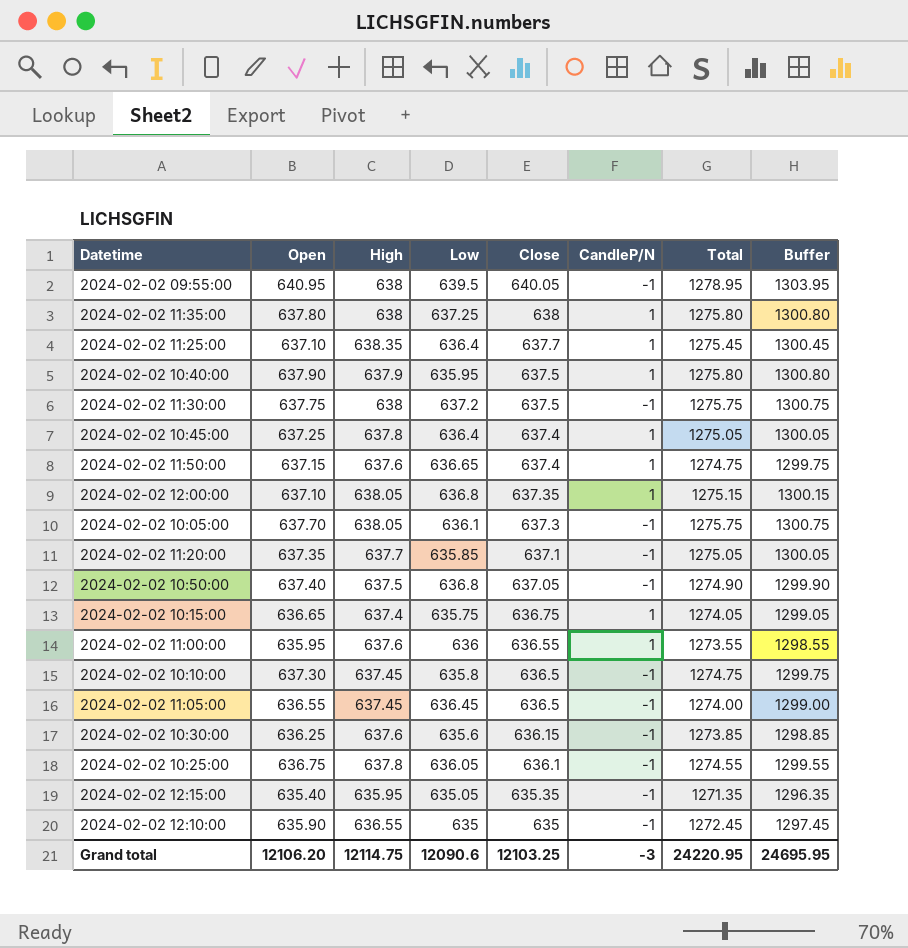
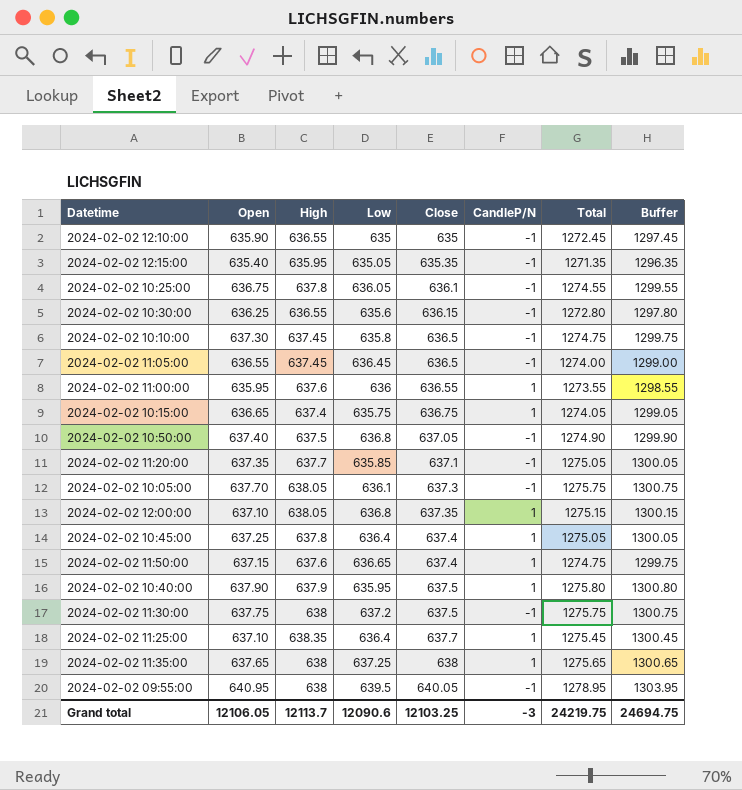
row order: Close descending -> Close ascending
2024-02-02 10:30:00 | High: 637.6 -> 636.55
2024-02-02 10:30:00 | Total: 1273.85 -> 1272.80
2024-02-02 10:30:00 | Buffer: 1298.85 -> 1297.80
2024-02-02 11:35:00 | Open: 637.80 -> 637.65
2024-02-02 11:35:00 | Total: 1275.80 -> 1275.65
2024-02-02 11:35:00 | Buffer: 1300.80 -> 1300.65
Grand total | Open: 12106.20 -> 12106.05
Grand total | High: 12114.75 -> 12113.7
Grand total | Total: 24220.95 -> 24219.75
Grand total | Buffer: 24695.95 -> 24694.75

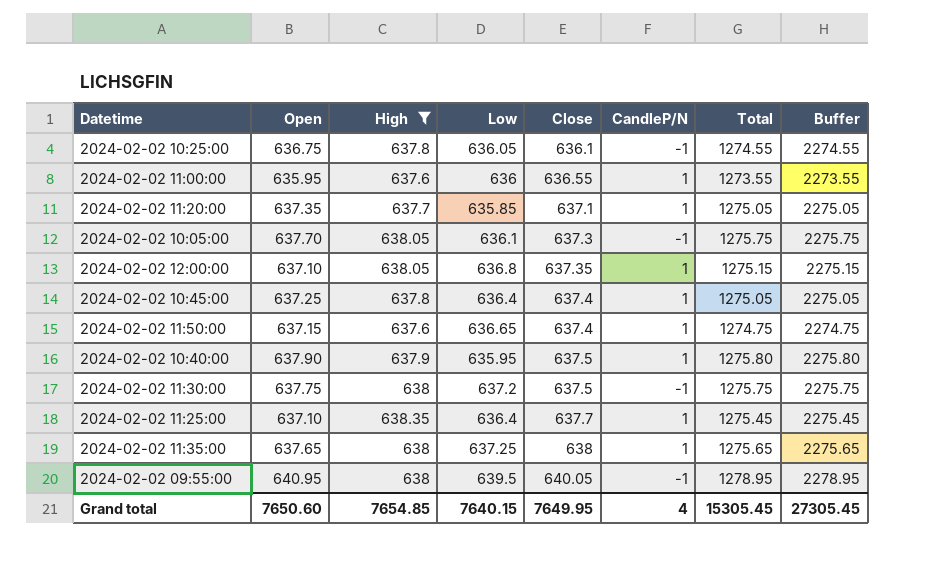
filter: none -> High >= 637.6
column Buffer | formula: [Total] + 25 -> [Total] + 1000
2024-02-02 11:20:00 | CandleP/N: -1 -> 1
Grand total | Open: 12106.05 -> 7650.60
Grand total | High: 12113.7 -> 7654.85
Grand total | Low: 12090.6 -> 7640.15
Grand total | Close: 12103.25 -> 7649.95
Grand total | CandleP/N: -3 -> 4
Grand total | Total: 24219.75 -> 15305.45
Grand total | Buffer: 24694.75 -> 27305.45

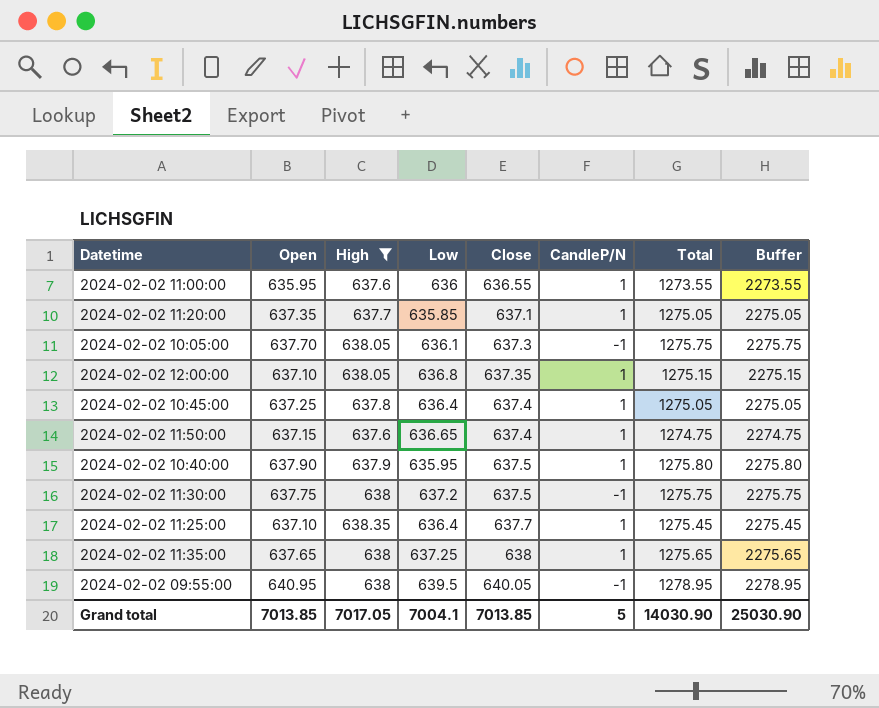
row 2024-02-02 10:25:00: 636.75 | 637.8 | 636.05 | 636.1 | -1 | 1274.55 | 2274.55 -> none
Grand total | Open: 7650.60 -> 7013.85
Grand total | High: 7654.85 -> 7017.05
Grand total | Low: 7640.15 -> 7004.1
Grand total | Close: 7649.95 -> 7013.85
Grand total | CandleP/N: 4 -> 5
Grand total | Total: 15305.45 -> 14030.90
Grand total | Buffer: 27305.45 -> 25030.90

